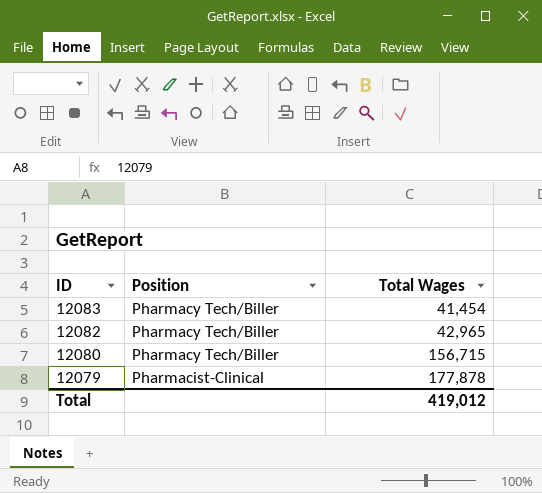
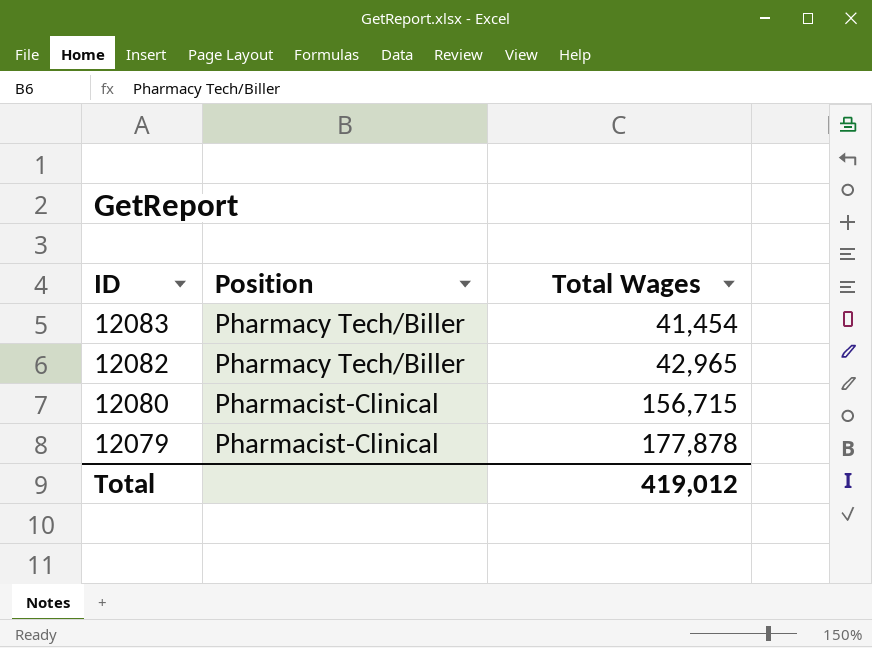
12080 | Position: Pharmacy Tech/Biller -> Pharmacist-Clinical

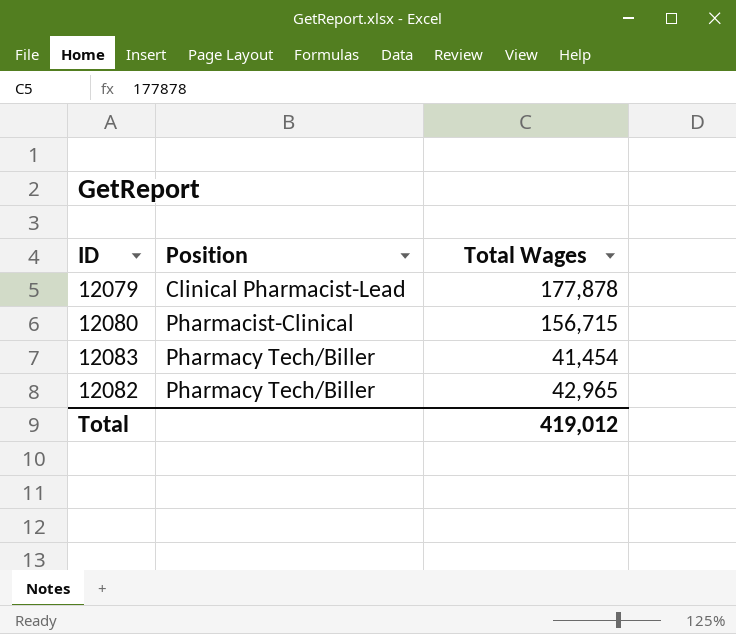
row order: ID descending -> Position ascending
12079 | Position: Pharmacist-Clinical -> Clinical Pharmacist-Lead

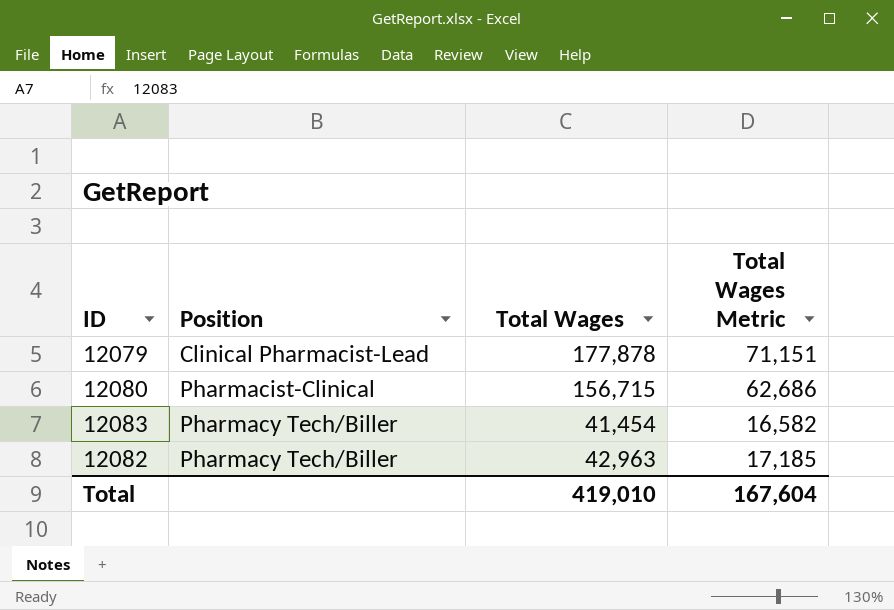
column Total Wages Metric | formula: none -> [Total Wages] * 0.4
12082 | Total Wages: 42,965 -> 42,963
Total | Total Wages: 419,012 -> 419,010

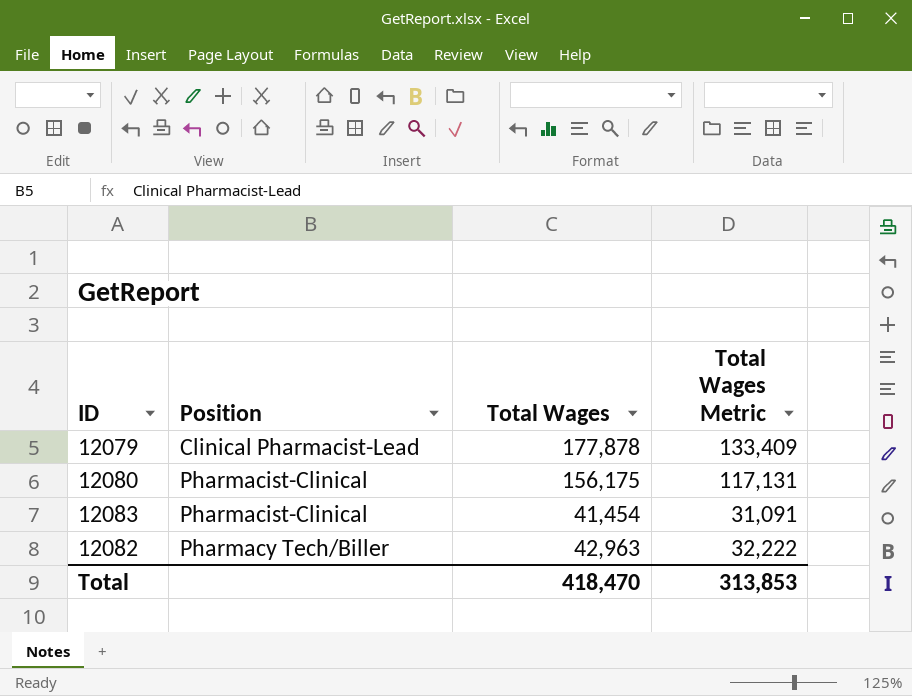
column Total Wages Metric | formula: [Total Wages] * 0.4 -> [Total Wages] * 0.75
12080 | Total Wages: 156,715 -> 156,175
12083 | Position: Pharmacy Tech/Biller -> Pharmacist-Clinical
Total | Total Wages: 419,010 -> 418,470
Total | Total Wages Metric: 167,604 -> 313,853

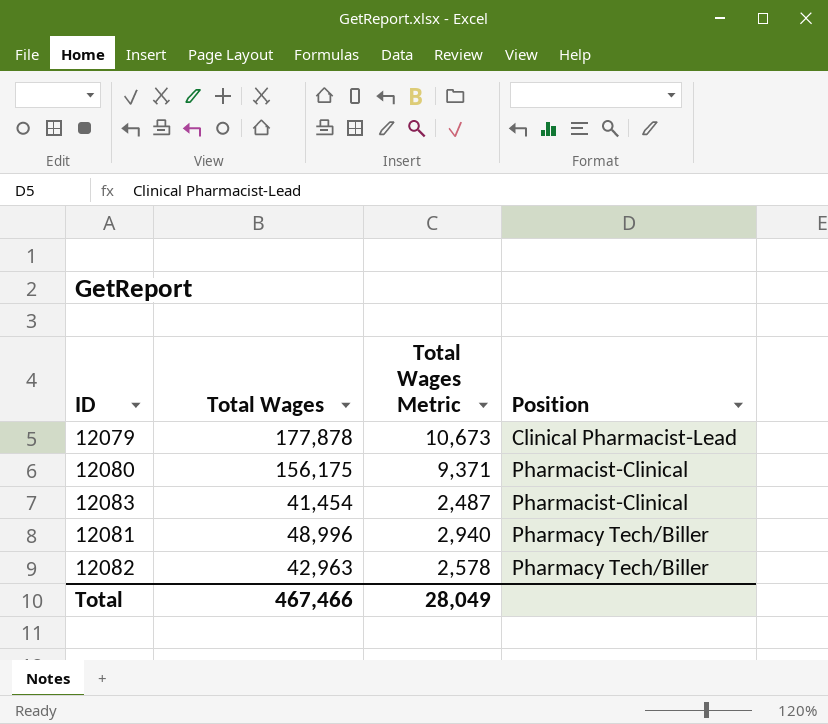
column Total Wages Metric | formula: [Total Wages] * 0.75 -> [Total Wages] * 0.06
column Position | position: 2 -> 4
row 12081: none -> 48,996 | 2,940 | Pharmacy Tech/Biller
Total | Total Wages: 418,470 -> 467,466
Total | Total Wages Metric: 313,853 -> 28,049

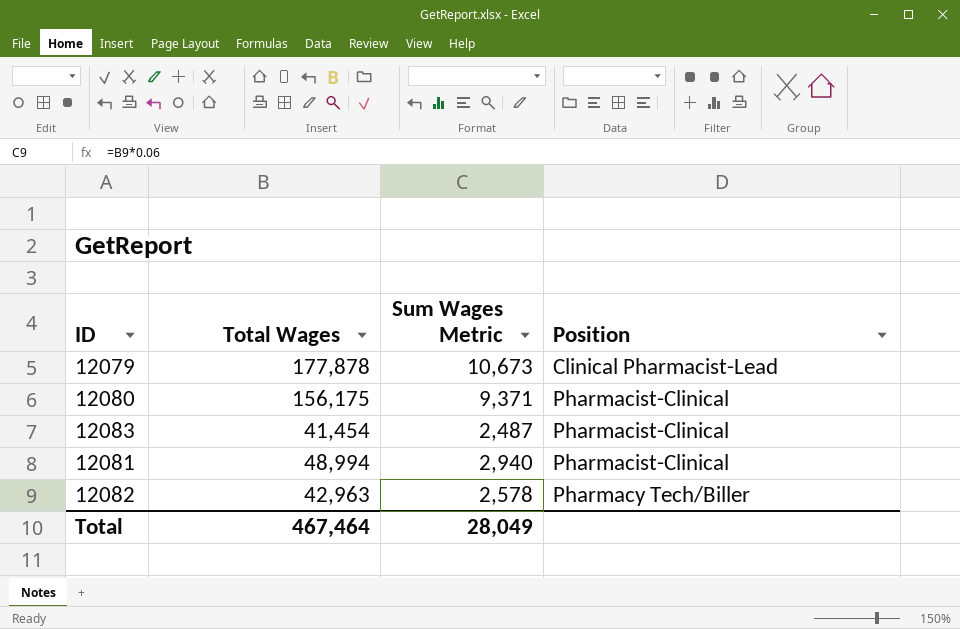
column name: Total Wages Metric -> Sum Wages Metric
12081 | Total Wages: 48,996 -> 48,994
12081 | Position: Pharmacy Tech/Biller -> Pharmacist-Clinical
Total | Total Wages: 467,466 -> 467,464

